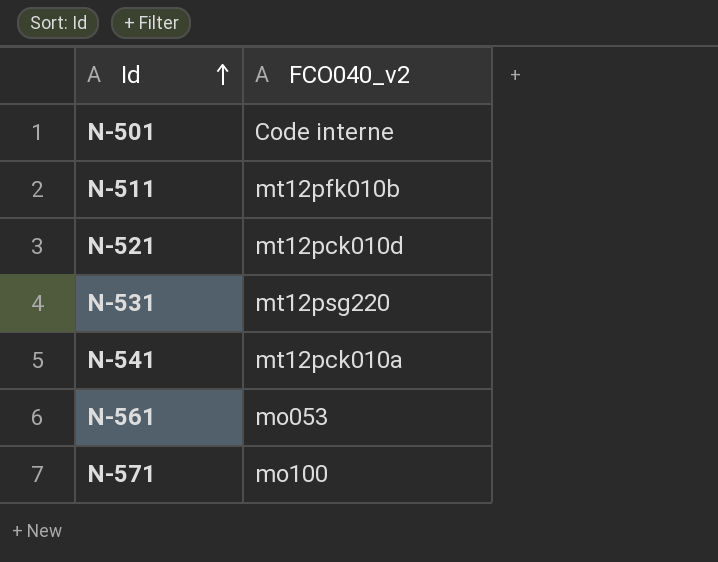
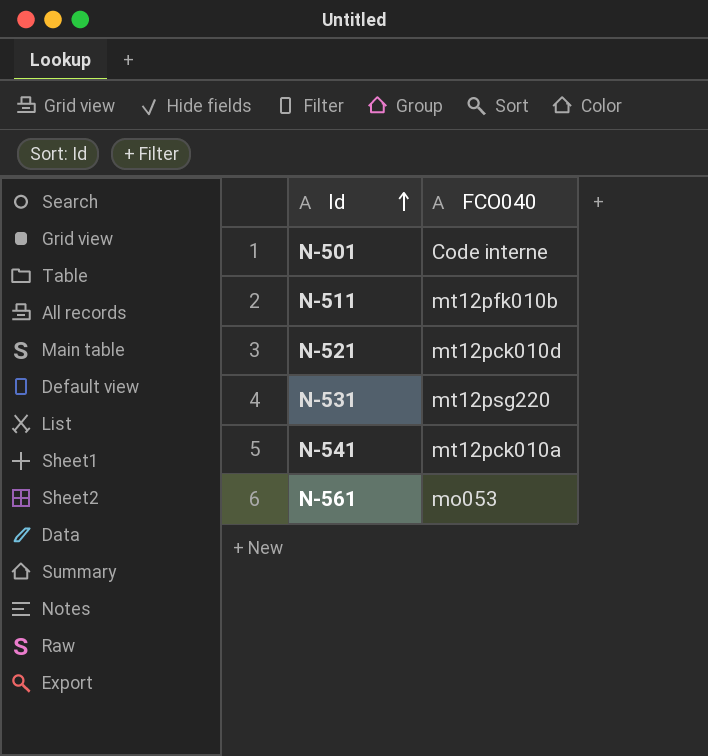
column name: FCO040_v2 -> FCO040
row N-571: mo100 -> none

